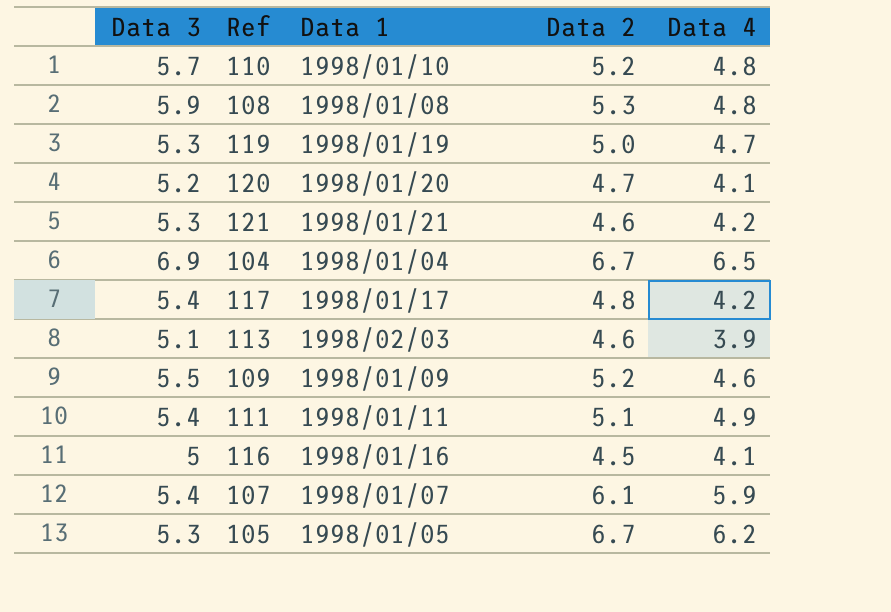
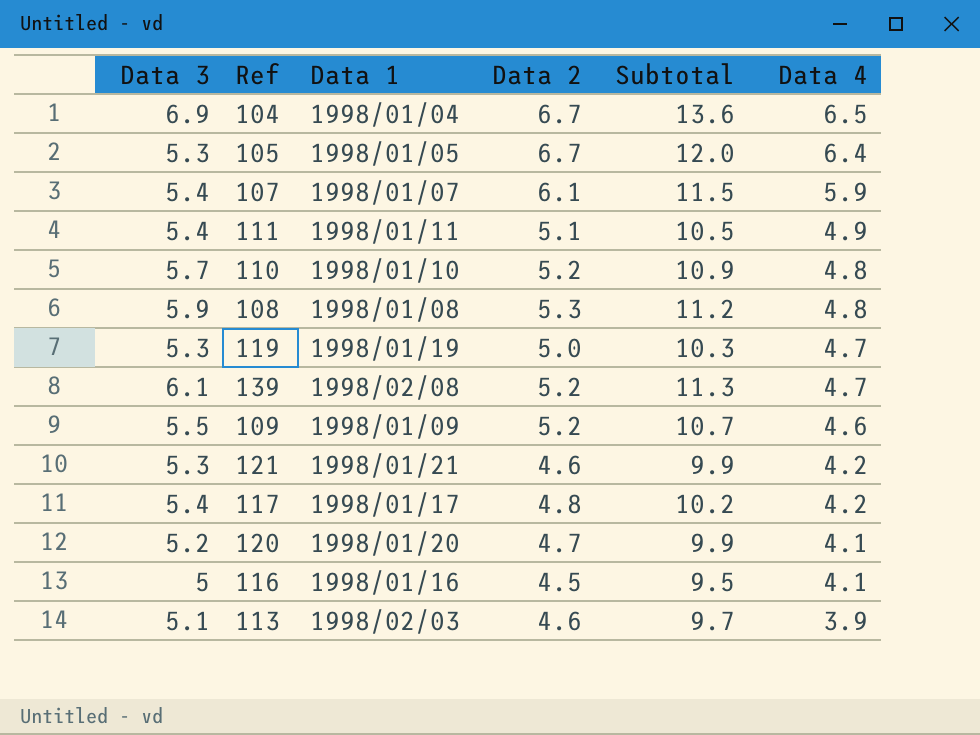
row order: none -> Data 4 descending
column Subtotal | formula: none -> [Data 3] + [Data 2]
105 | Data 4: 6.2 -> 6.4
row 139: none -> 6.1 | 1998/02/08 | 5.2 | 11.3 | 4.7

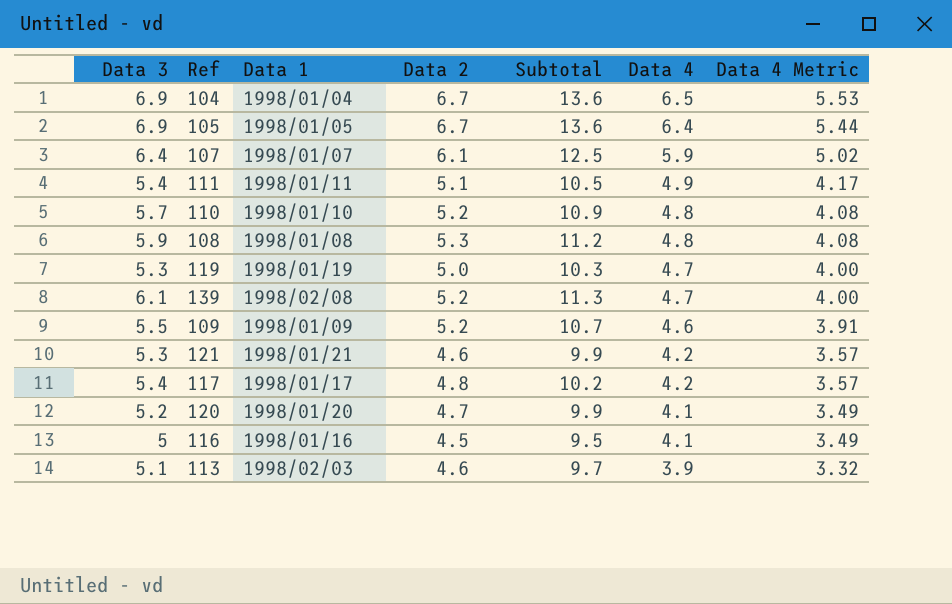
column Data 4 Metric | formula: none -> [Data 4] * 0.85
105 | Data 3: 5.3 -> 6.9
105 | Subtotal: 12.0 -> 13.6
107 | Data 3: 5.4 -> 6.4
107 | Subtotal: 11.5 -> 12.5

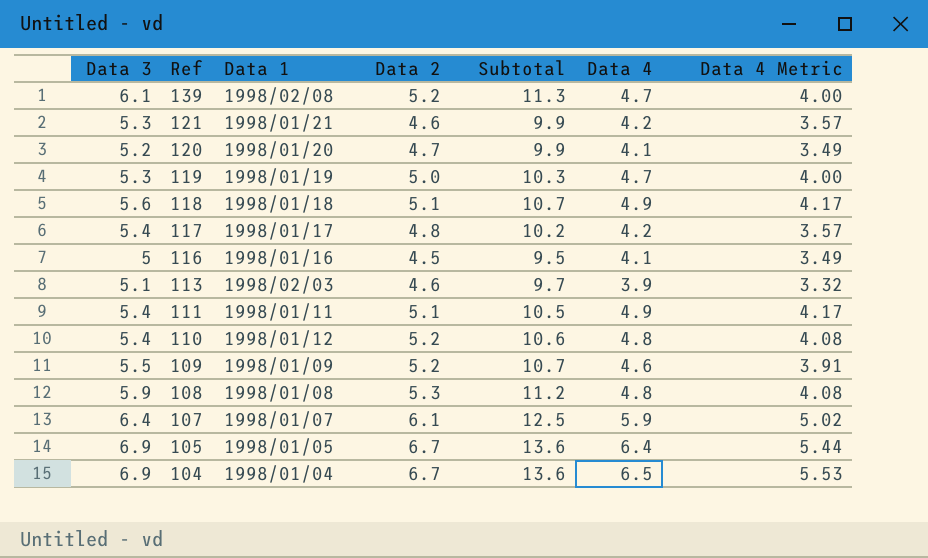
row order: Data 4 descending -> Ref descending
row 118: none -> 5.6 | 1998/01/18 | 5.1 | 10.7 | 4.9 | 4.17
110 | Data 3: 5.7 -> 5.4
110 | Data 1: 1998/01/10 -> 1998/01/12
110 | Subtotal: 10.9 -> 10.6

